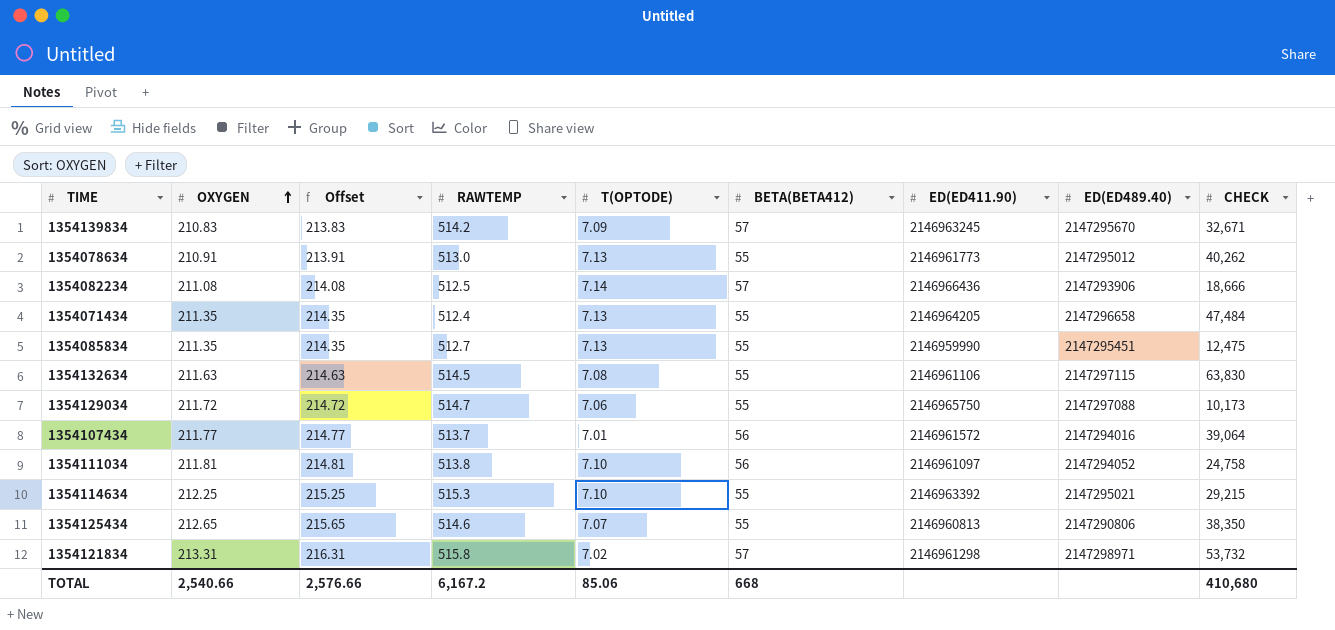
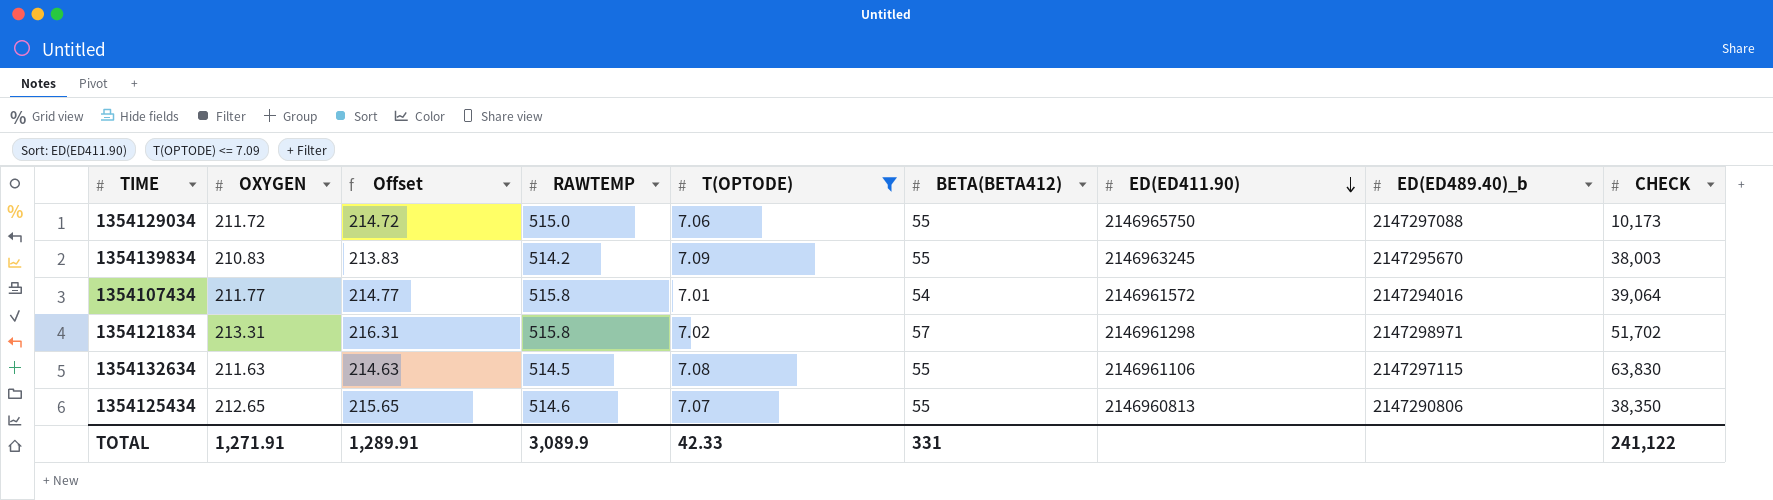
filter: none -> T(OPTODE) <= 7.09
row order: OXYGEN ascending -> ED(ED411.90) descending
column name: ED(ED489.40) -> ED(ED489.40)_b
1354129034 | RAWTEMP: 514.7 -> 515.0
1354139834 | BETA(BETA412): 57 -> 55
1354139834 | CHECK: 32,671 -> 38,003
1354107434 | RAWTEMP: 513.7 -> 515.8
1354107434 | BETA(BETA412): 56 -> 54
1354121834 | CHECK: 53,732 -> 51,702
TOTAL | OXYGEN: 2,540.66 -> 1,271.91
TOTAL | Offset: 2,576.66 -> 1,289.91
TOTAL | RAWTEMP: 6,167.2 -> 3,089.9
TOTAL | T(OPTODE): 85.06 -> 42.33
TOTAL | BETA(BETA412): 668 -> 331
TOTAL | CHECK: 410,680 -> 241,122

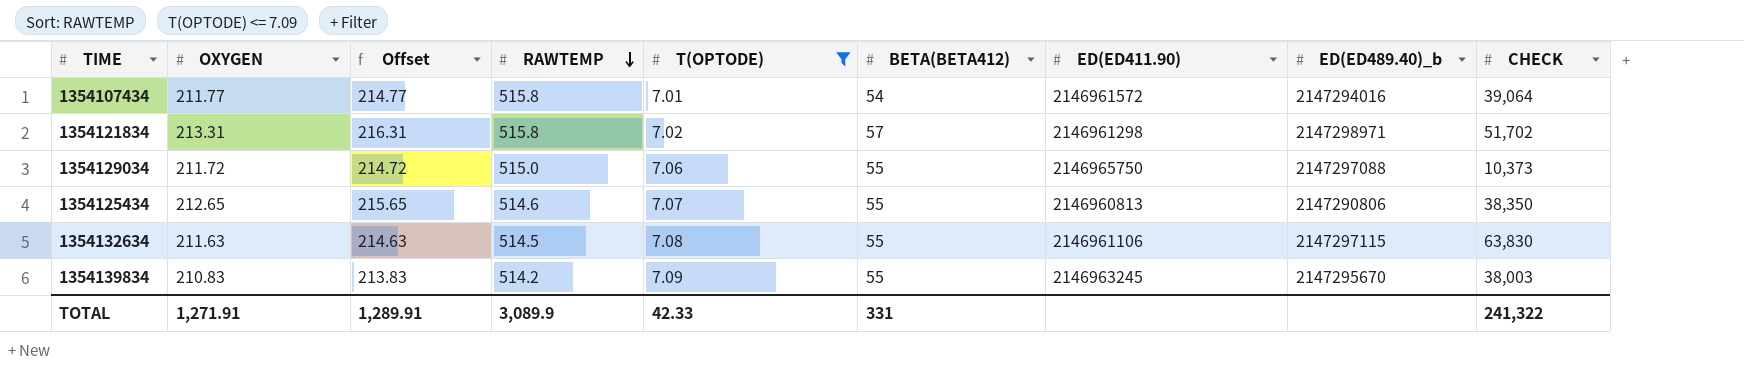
row order: ED(ED411.90) descending -> RAWTEMP descending
1354129034 | CHECK: 10,173 -> 10,373
TOTAL | CHECK: 241,122 -> 241,322

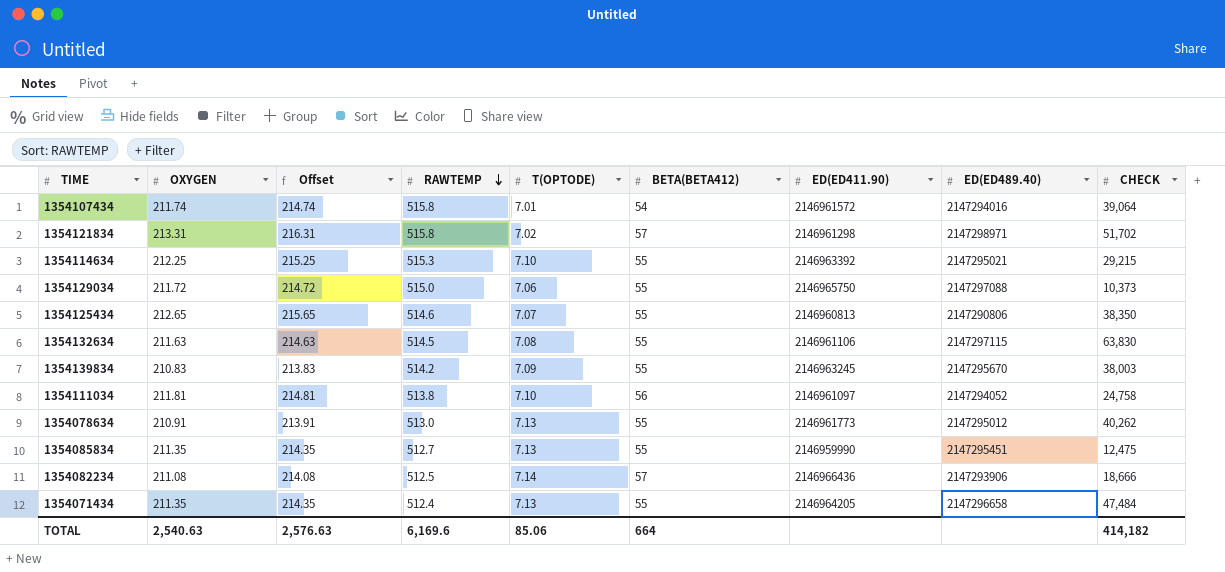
filter: T(OPTODE) <= 7.09 -> none
column name: ED(ED489.40)_b -> ED(ED489.40)
1354107434 | OXYGEN: 211.77 -> 211.74
1354107434 | Offset: 214.77 -> 214.74
TOTAL | OXYGEN: 1,271.91 -> 2,540.63
TOTAL | Offset: 1,289.91 -> 2,576.63
TOTAL | RAWTEMP: 3,089.9 -> 6,169.6
TOTAL | T(OPTODE): 42.33 -> 85.06
TOTAL | BETA(BETA412): 331 -> 664
TOTAL | CHECK: 241,322 -> 414,182

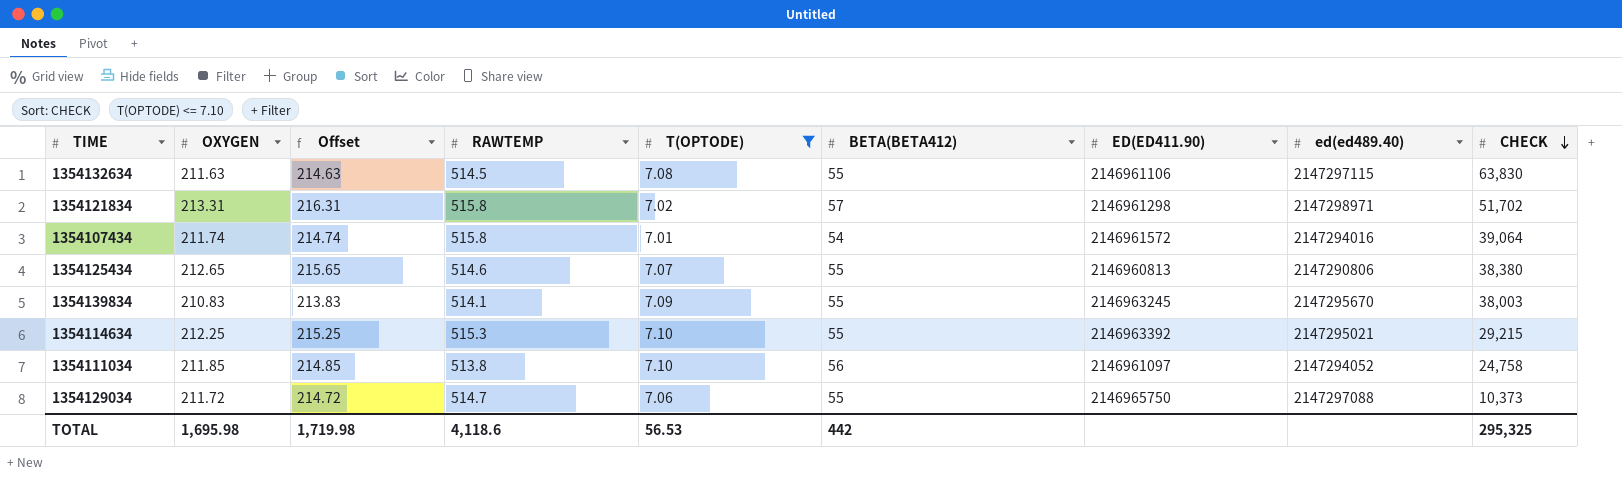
filter: none -> T(OPTODE) <= 7.10
row order: RAWTEMP descending -> CHECK descending
column name: ED(ED489.40) -> ed(ed489.40)
1354125434 | CHECK: 38,350 -> 38,380
1354139834 | RAWTEMP: 514.2 -> 514.1
1354111034 | OXYGEN: 211.81 -> 211.85
1354111034 | Offset: 214.81 -> 214.85
1354129034 | RAWTEMP: 515.0 -> 514.7
TOTAL | OXYGEN: 2,540.63 -> 1,695.98
TOTAL | Offset: 2,576.63 -> 1,719.98
TOTAL | RAWTEMP: 6,169.6 -> 4,118.6
TOTAL | T(OPTODE): 85.06 -> 56.53
TOTAL | BETA(BETA412): 664 -> 442
TOTAL | CHECK: 414,182 -> 295,325

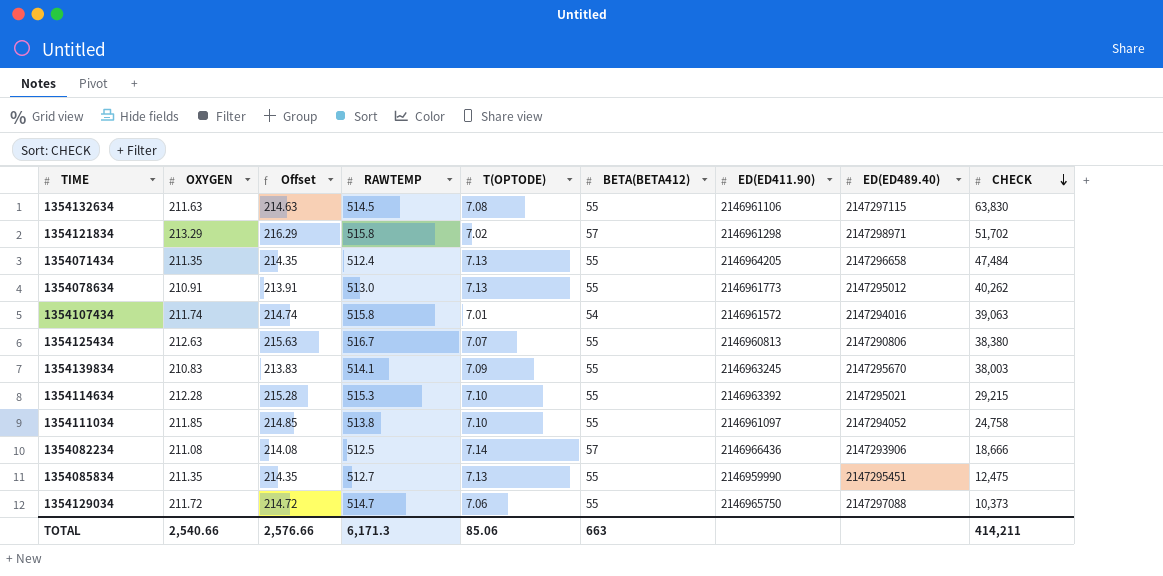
filter: T(OPTODE) <= 7.10 -> none
column name: ed(ed489.40) -> ED(ED489.40)
1354121834 | OXYGEN: 213.31 -> 213.29
1354121834 | Offset: 216.31 -> 216.29
1354107434 | CHECK: 39,064 -> 39,063
1354125434 | OXYGEN: 212.65 -> 212.63
1354125434 | Offset: 215.65 -> 215.63
1354125434 | RAWTEMP: 514.6 -> 516.7
1354114634 | OXYGEN: 212.25 -> 212.28
1354114634 | Offset: 215.25 -> 215.28
1354111034 | BETA(BETA412): 56 -> 55
TOTAL | OXYGEN: 1,695.98 -> 2,540.66
TOTAL | Offset: 1,719.98 -> 2,576.66
TOTAL | RAWTEMP: 4,118.6 -> 6,171.3
TOTAL | T(OPTODE): 56.53 -> 85.06
TOTAL | BETA(BETA412): 442 -> 663
TOTAL | CHECK: 295,325 -> 414,211

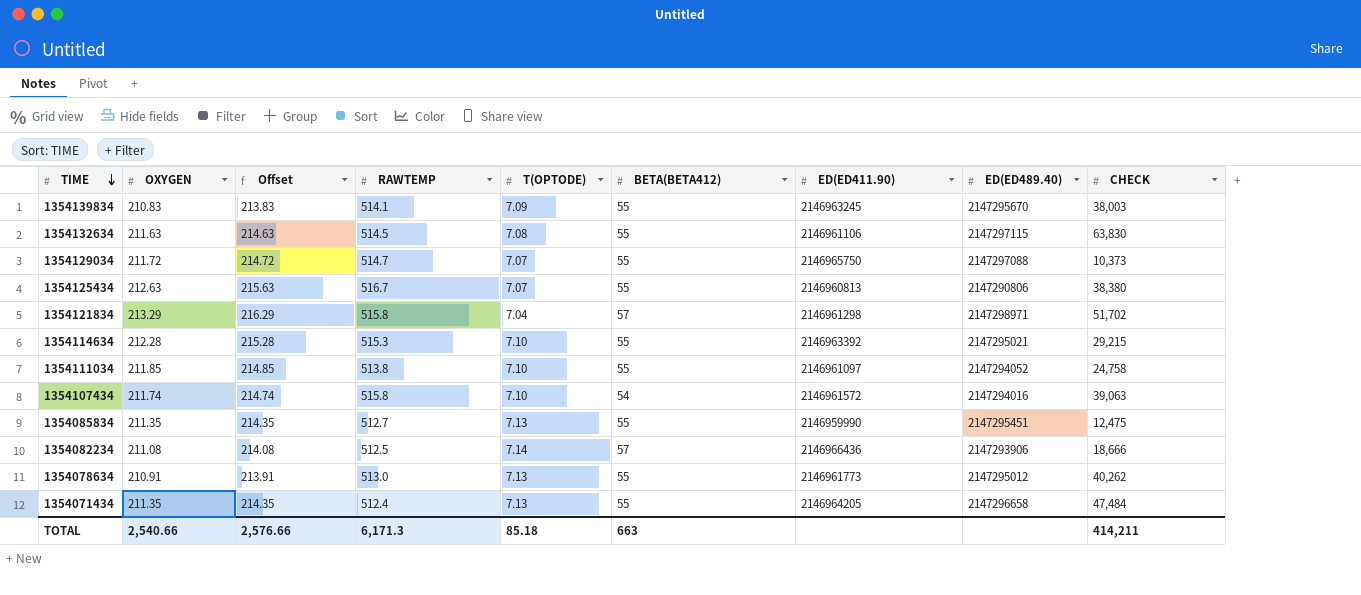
row order: CHECK descending -> TIME descending
1354129034 | T(OPTODE): 7.06 -> 7.07
1354121834 | T(OPTODE): 7.02 -> 7.04
1354107434 | T(OPTODE): 7.01 -> 7.10
TOTAL | T(OPTODE): 85.06 -> 85.18

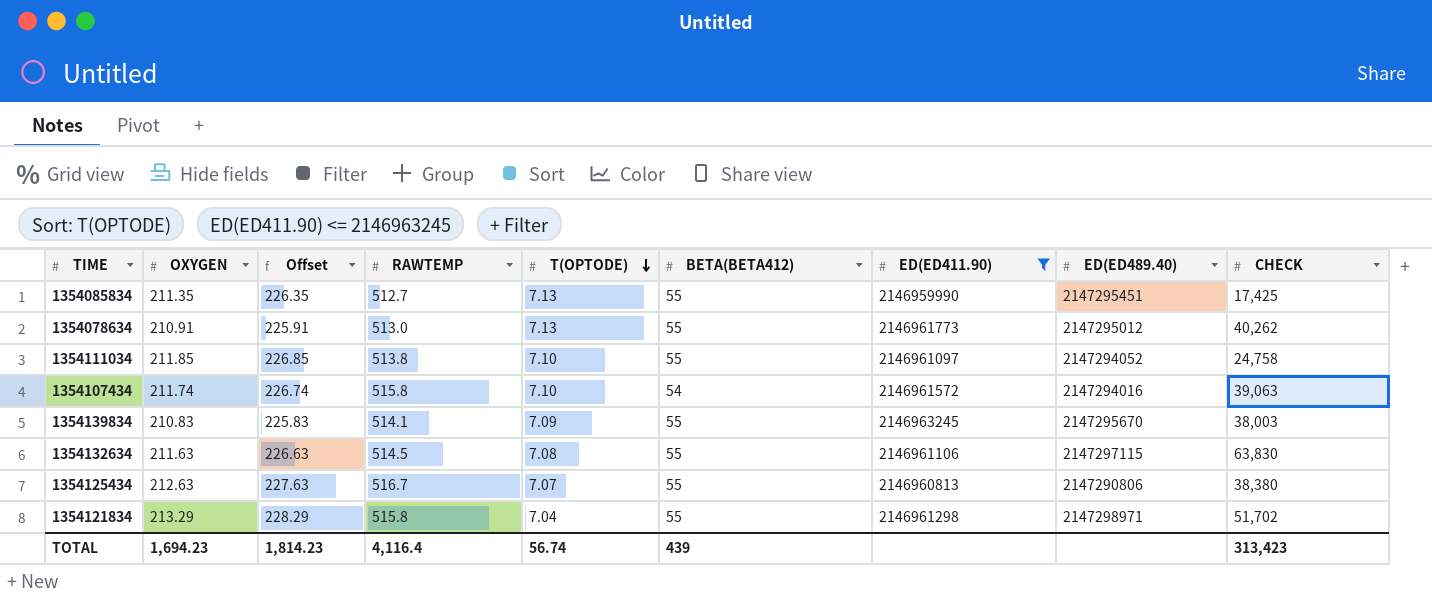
filter: none -> ED(ED411.90) <= 2146963245
row order: TIME descending -> T(OPTODE) descending
column Offset | formula: [OXYGEN] + 3 -> [OXYGEN] + 15
1354085834 | CHECK: 12,475 -> 17,425
1354121834 | BETA(BETA412): 57 -> 55
TOTAL | OXYGEN: 2,540.66 -> 1,694.23
TOTAL | Offset: 2,576.66 -> 1,814.23
TOTAL | RAWTEMP: 6,171.3 -> 4,116.4
TOTAL | T(OPTODE): 85.18 -> 56.74
TOTAL | BETA(BETA412): 663 -> 439
TOTAL | CHECK: 414,211 -> 313,423

